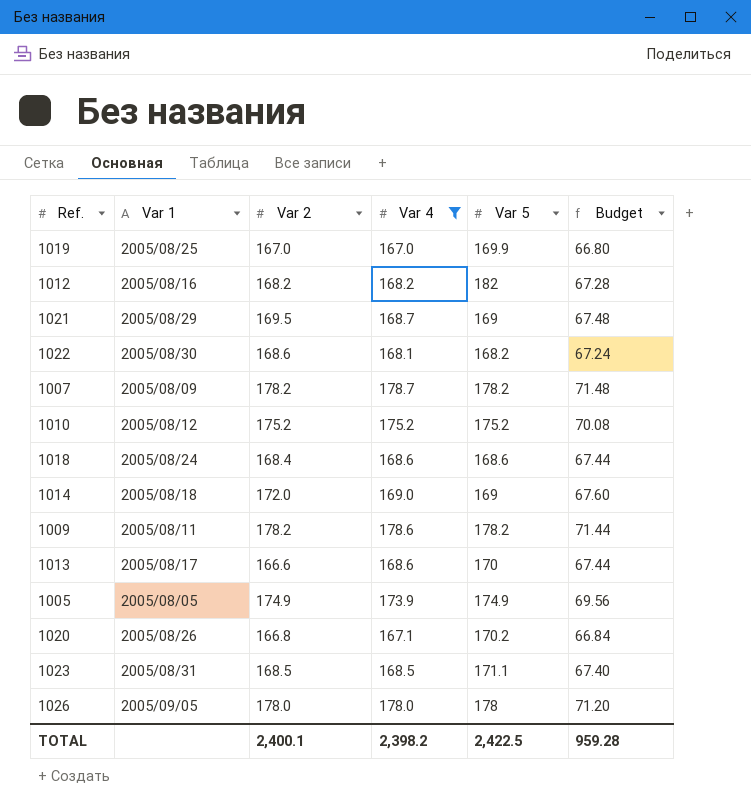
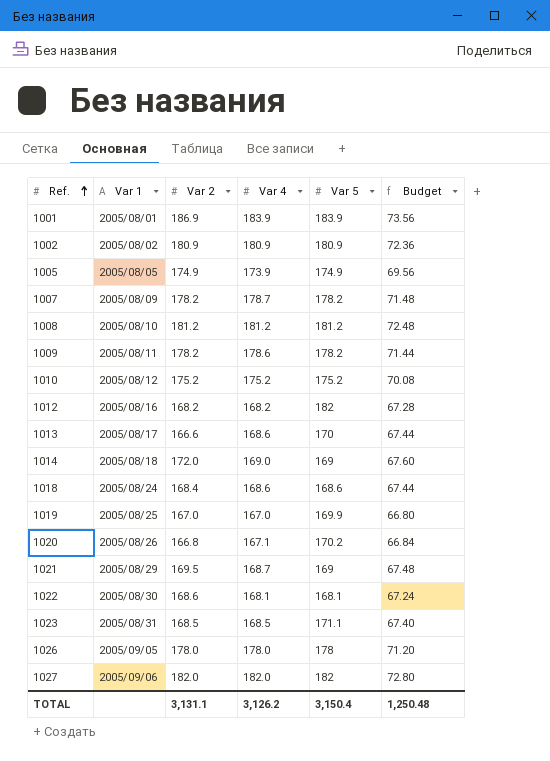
filter: Var 4 <= 178.7 -> none
row order: none -> Ref. ascending
1022 | Var 5: 168.2 -> 168.1
TOTAL | Var 2: 2,400.1 -> 3,131.1
TOTAL | Var 4: 2,398.2 -> 3,126.2
TOTAL | Var 5: 2,422.5 -> 3,150.4
TOTAL | Budget: 959.28 -> 1,250.48

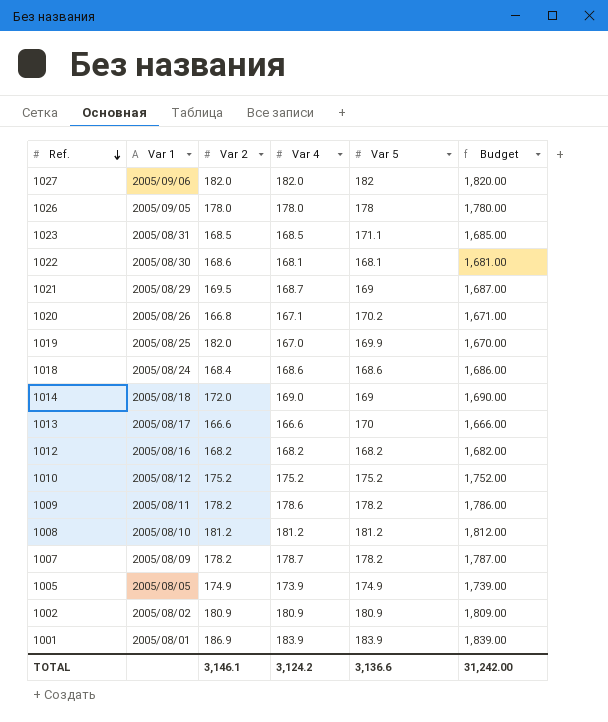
row order: Ref. ascending -> Ref. descending
column Budget | formula: [Var 4] * 0.4 -> [Var 4] * 10
1019 | Var 2: 167.0 -> 182.0
1013 | Var 4: 168.6 -> 166.6
1012 | Var 5: 182 -> 168.2
TOTAL | Var 2: 3,131.1 -> 3,146.1
TOTAL | Var 4: 3,126.2 -> 3,124.2
TOTAL | Var 5: 3,150.4 -> 3,136.6
TOTAL | Budget: 1,250.48 -> 31,242.00

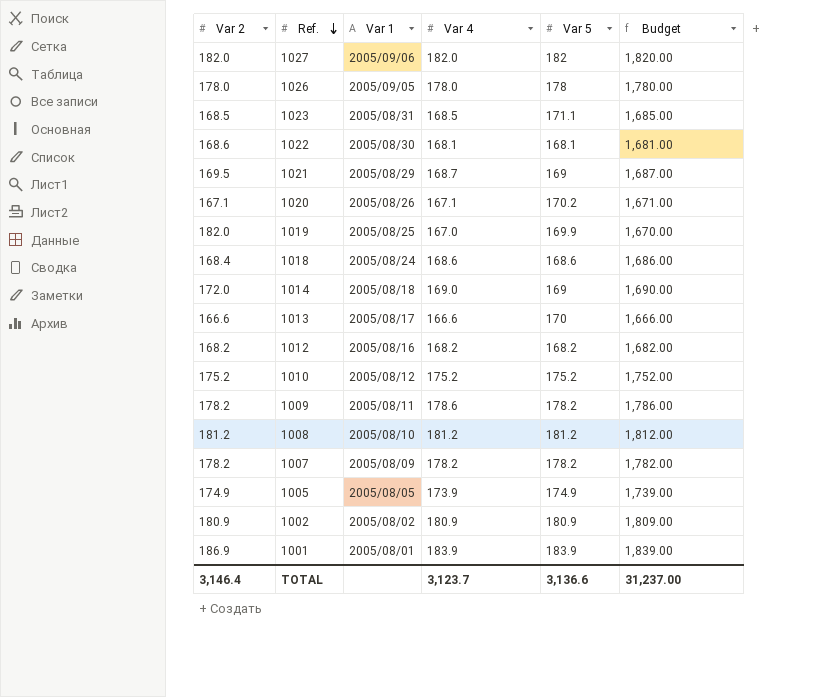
column Var 2 | position: 3 -> 1
1020 | Var 2: 166.8 -> 167.1
1007 | Var 4: 178.7 -> 178.2
1007 | Budget: 1,787.00 -> 1,782.00
TOTAL | Var 2: 3,146.1 -> 3,146.4
TOTAL | Var 4: 3,124.2 -> 3,123.7
TOTAL | Budget: 31,242.00 -> 31,237.00

